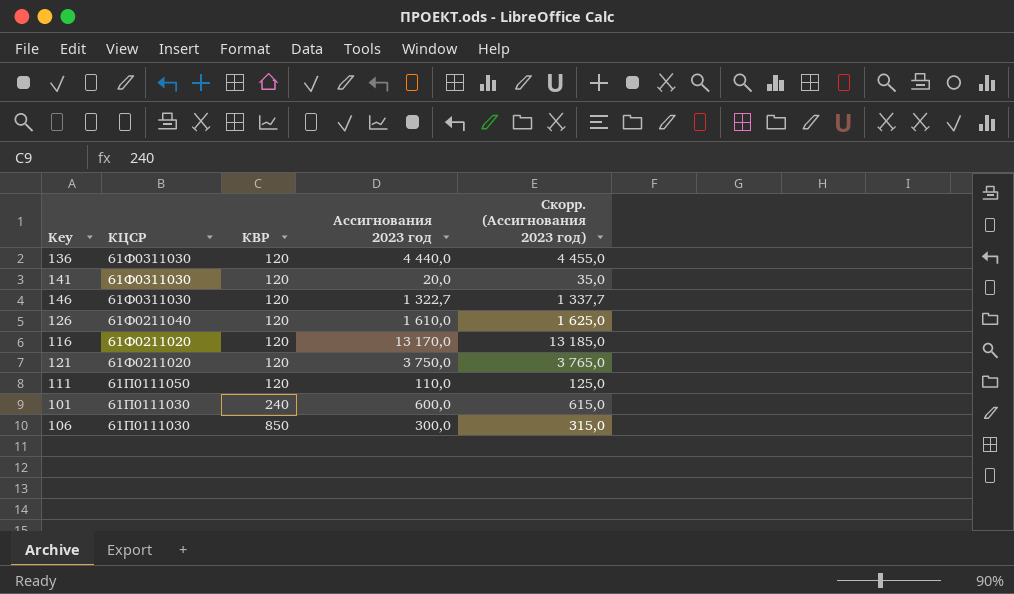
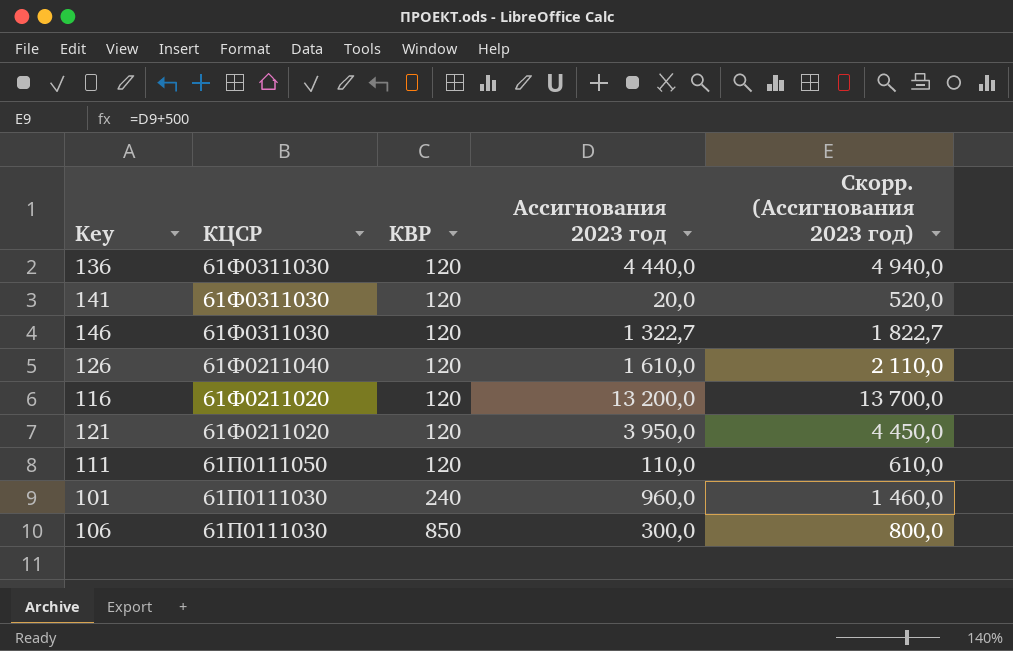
column Скорр. (Ассигнования 2023 год) | formula: [Ассигнования 2023 год] + 15 -> [Ассигнования 2023 год] + 500
116 | Ассигнования 2023 год: 13 170,0 -> 13 200,0
121 | Ассигнования 2023 год: 3 750,0 -> 3 950,0
101 | Ассигнования 2023 год: 600,0 -> 960,0

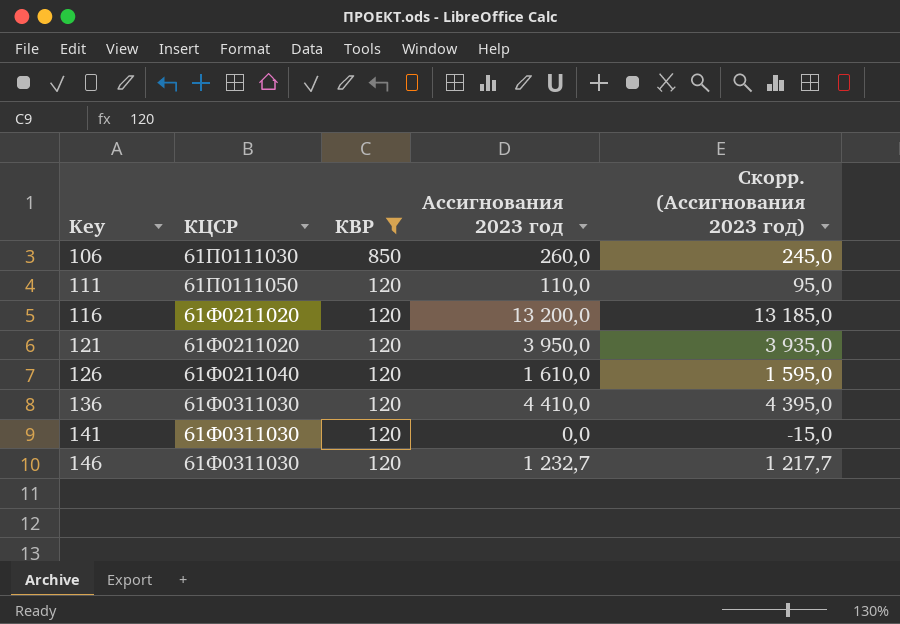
filter: none -> КВР != 240
row order: КЦСР descending -> Key ascending
column Скорр. (Ассигнования 2023 год) | formula: [Ассигнования 2023 год] + 500 -> [Ассигнования 2023 год] - 15
106 | Ассигнования 2023 год: 300,0 -> 260,0
136 | Ассигнования 2023 год: 4 440,0 -> 4 410,0
141 | Ассигнования 2023 год: 20,0 -> 0,0
146 | Ассигнования 2023 год: 1 322,7 -> 1 232,7

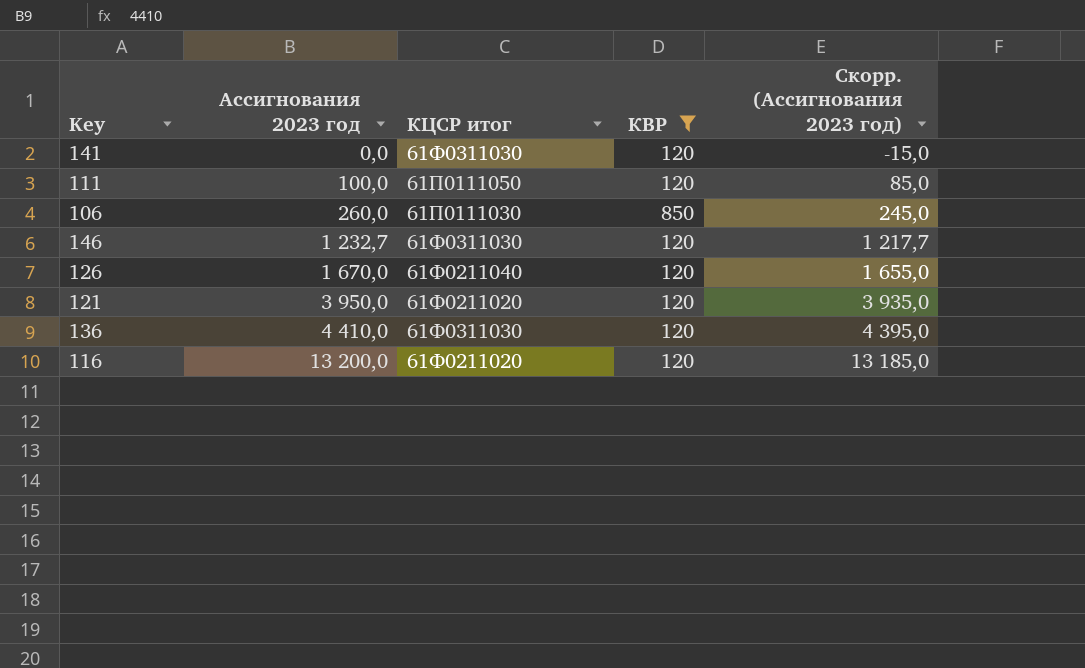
row order: Key ascending -> Ассигнования 2023 год ascending
column Ассигнования 2023 год | position: 4 -> 2
column name: КЦСР -> КЦСР итог
111 | Ассигнования 2023 год: 110,0 -> 100,0
111 | Скорр. (Ассигнования 2023 год): 95,0 -> 85,0
126 | Ассигнования 2023 год: 1 610,0 -> 1 670,0
126 | Скорр. (Ассигнования 2023 год): 1 595,0 -> 1 655,0

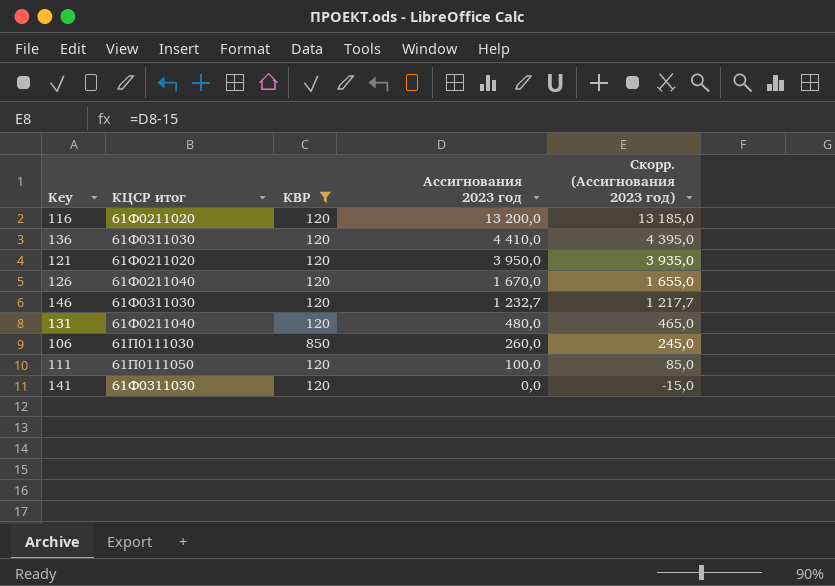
row order: Ассигнования 2023 год ascending -> Ассигнования 2023 год descending
column Ассигнования 2023 год | position: 2 -> 4
row 131: none -> 61Ф0211040 | 120 | 480,0 | 465,0

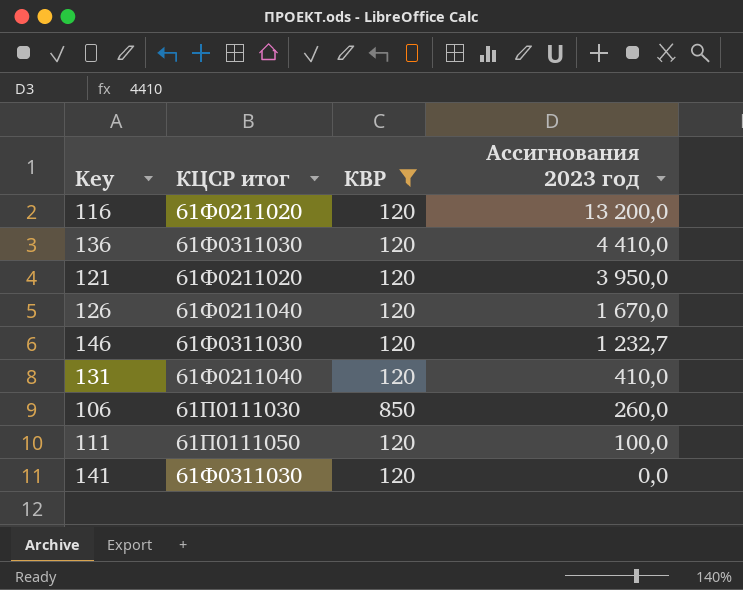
column Скорр. (Ассигнования 2023 год) | formula: [Ассигнования 2023 год] - 15 -> none
131 | Ассигнования 2023 год: 480,0 -> 410,0

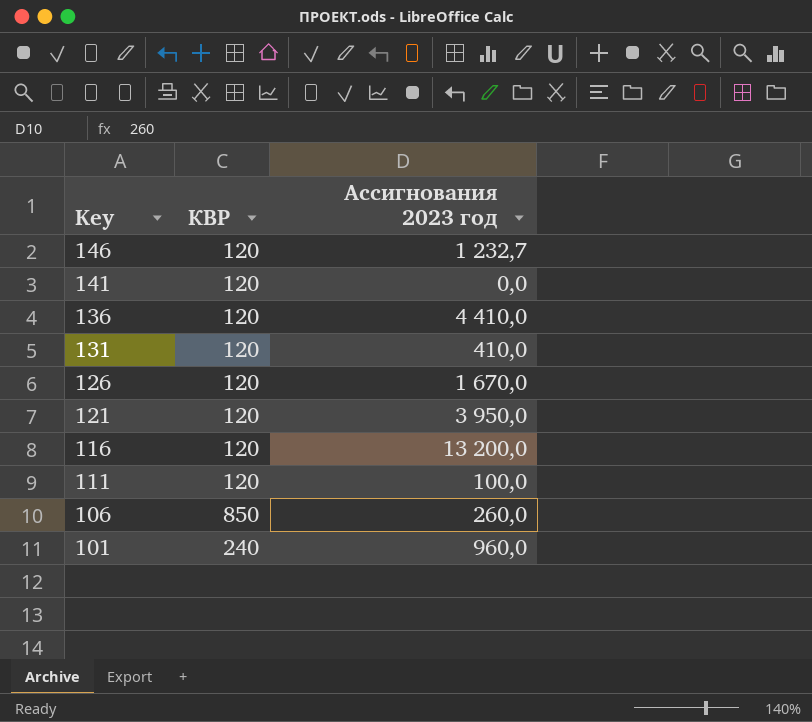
filter: КВР != 240 -> none
row order: Ассигнования 2023 год descending -> Key descending
column КЦСР итог | position: 2 -> none

